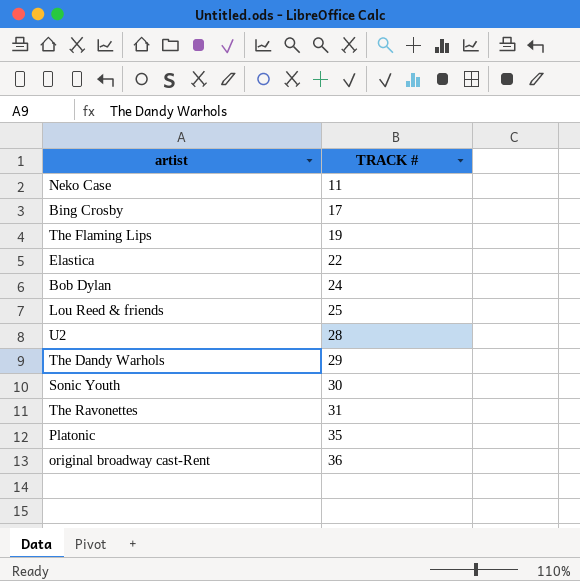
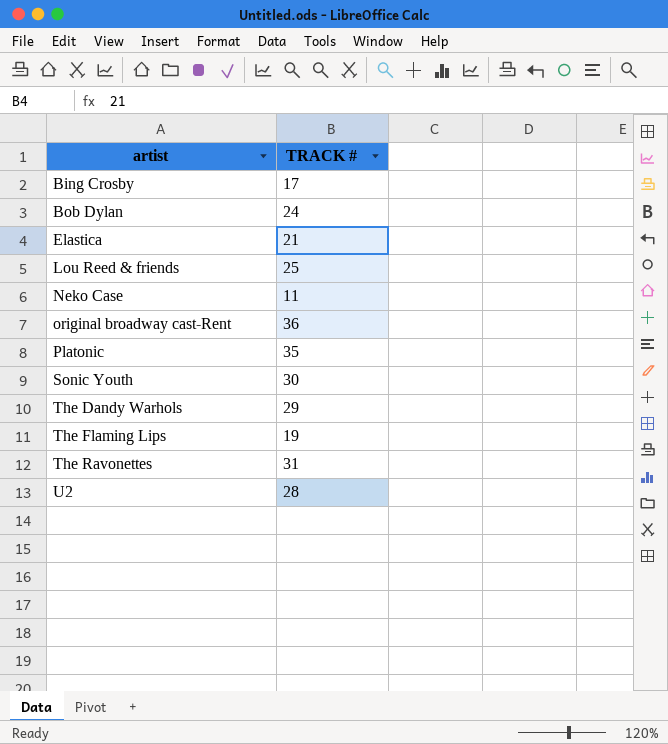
row order: TRACK # ascending -> artist ascending
Elastica | TRACK #: 22 -> 21

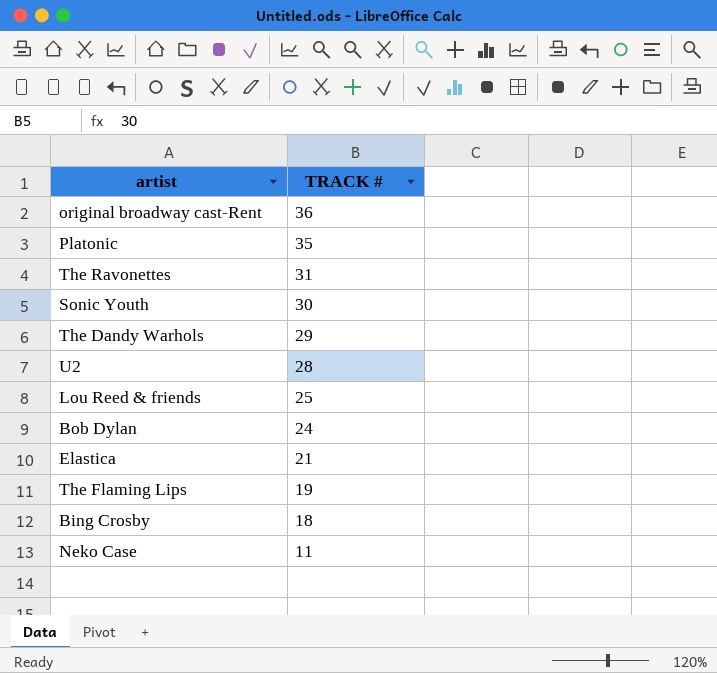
row order: artist ascending -> TRACK # descending
Bing Crosby | TRACK #: 17 -> 18

